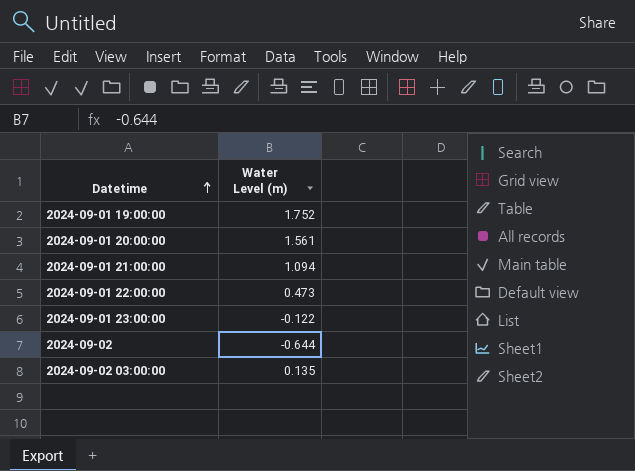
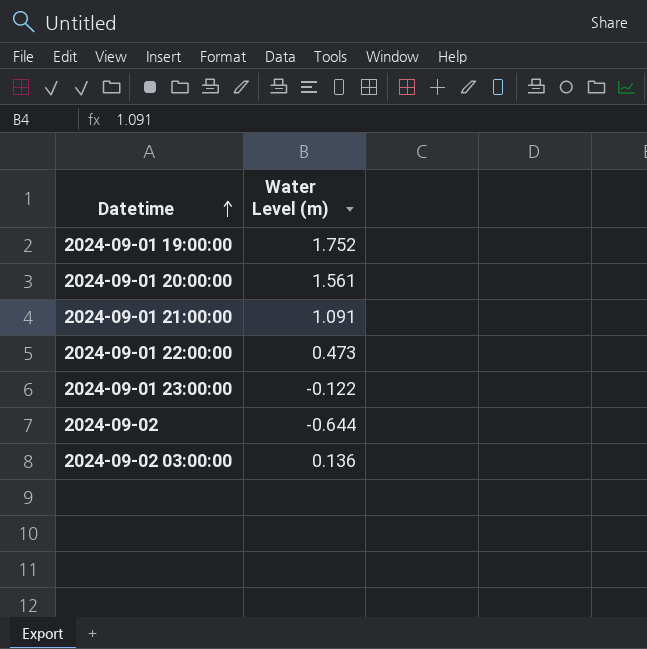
2024-09-01 21:00:00 | Water Level (m): 1.094 -> 1.091
2024-09-02 03:00:00 | Water Level (m): 0.135 -> 0.136

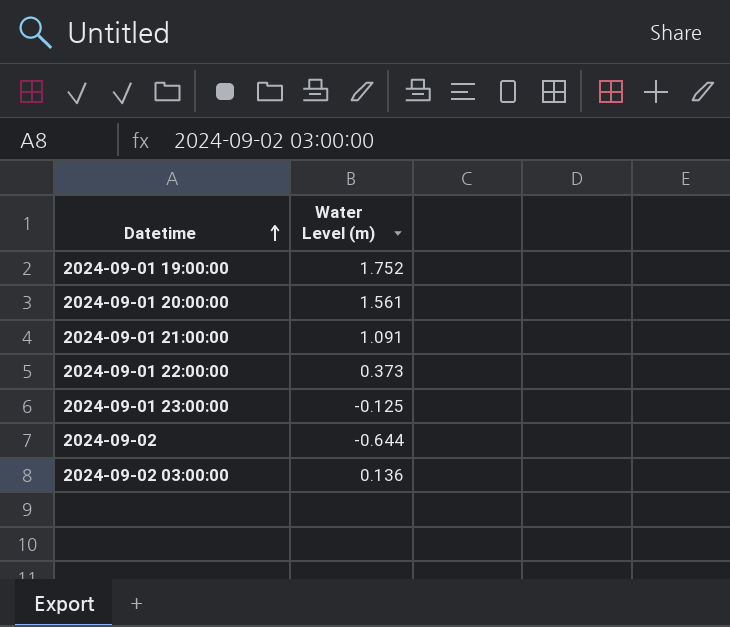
2024-09-01 22:00:00 | Water Level (m): 0.473 -> 0.373
2024-09-01 23:00:00 | Water Level (m): -0.122 -> -0.125

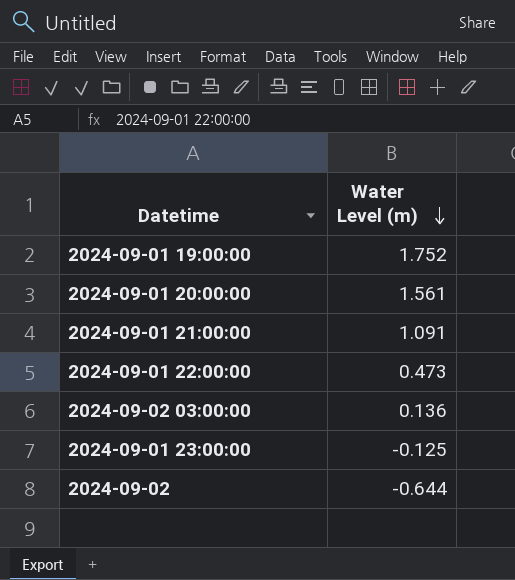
row order: Datetime ascending -> Water Level (m) descending
2024-09-01 22:00:00 | Water Level (m): 0.373 -> 0.473

